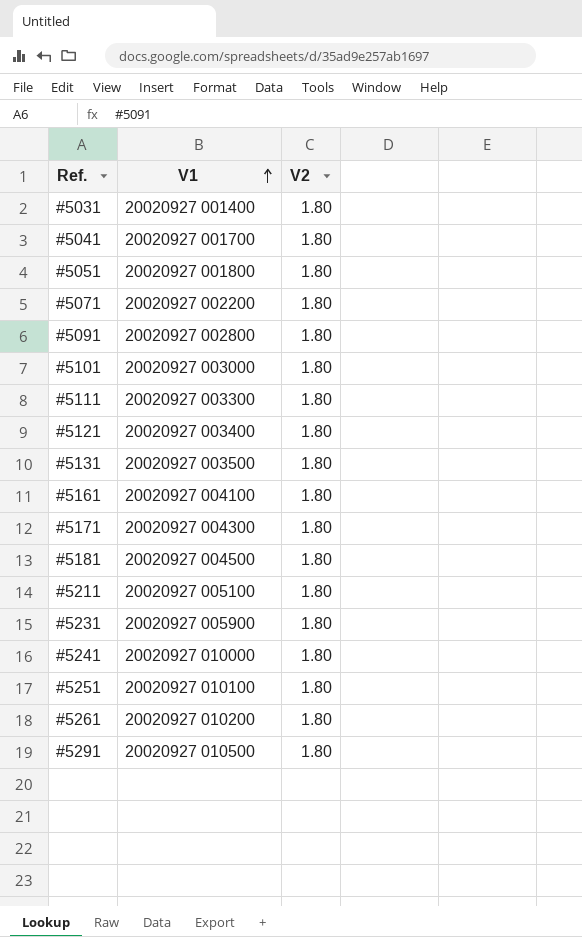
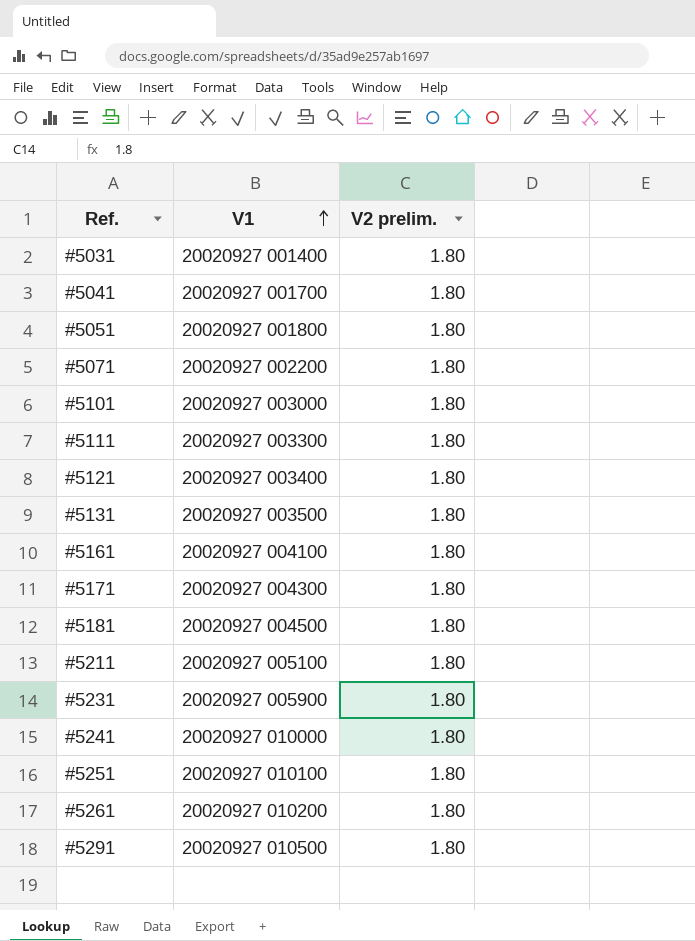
column name: V2 -> V2 prelim.
row #5091: 20020927 002800 | 1.80 -> none

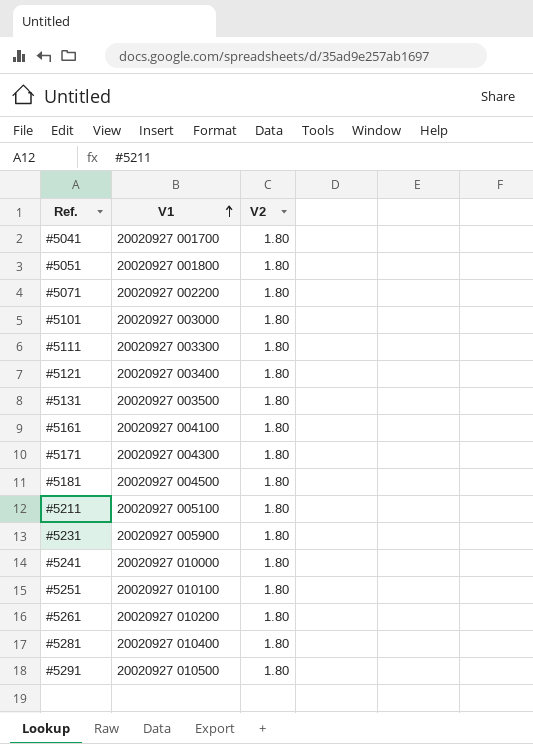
column name: V2 prelim. -> V2
row #5031: 20020927 001400 | 1.80 -> none
row #5281: none -> 20020927 010400 | 1.80

